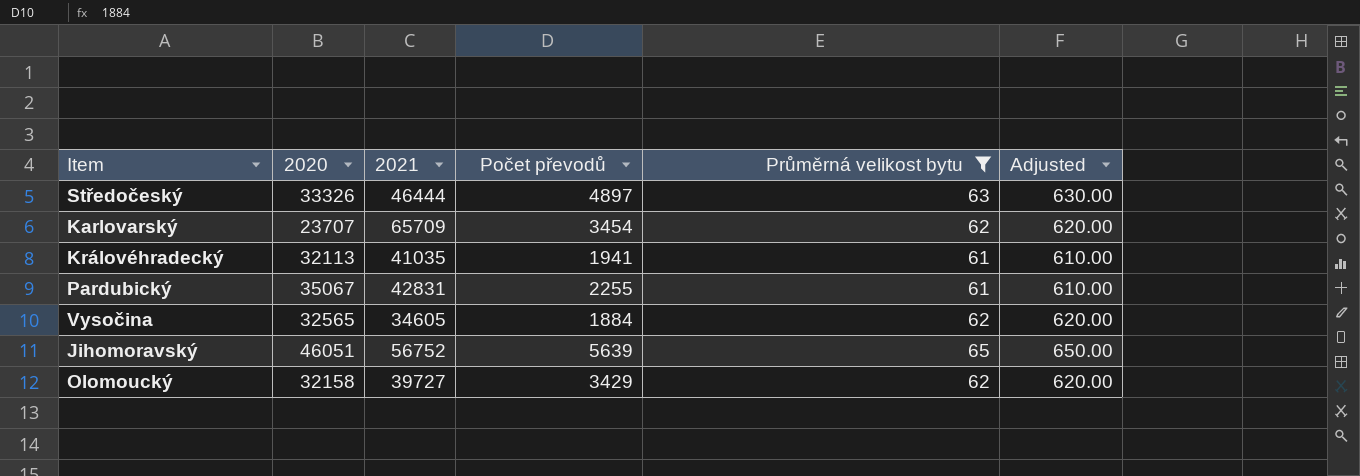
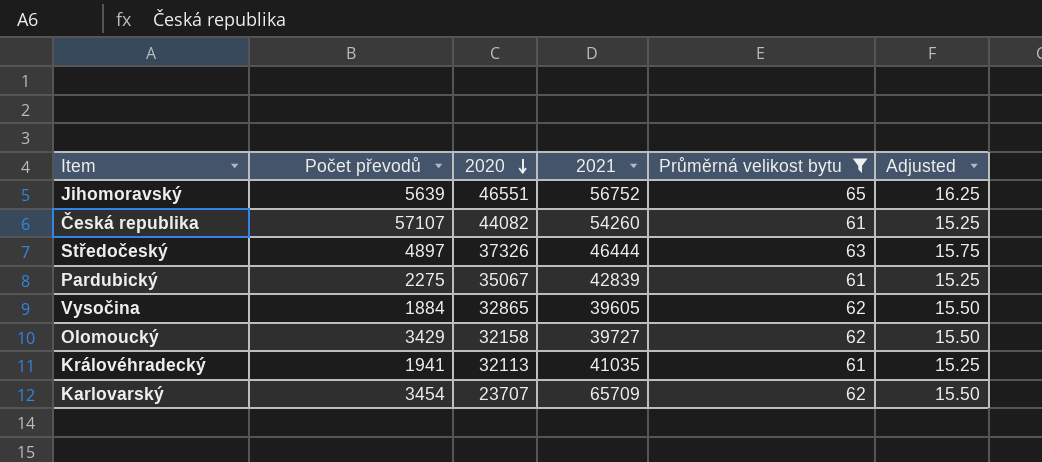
row order: none -> 2020 descending
column Počet převodů | position: 4 -> 2
column Adjusted | formula: [Průměrná velikost bytu] * 10 -> [Průměrná velikost bytu] * 0.25
Jihomoravský | 2020: 46051 -> 46551
row Česká republika: none -> 57107 | 44082 | 54260 | 61 | 15.25
Středočeský | 2020: 33326 -> 37326
Pardubický | Počet převodů: 2255 -> 2275
Pardubický | 2021: 42831 -> 42839
Vysočina | 2020: 32565 -> 32865
Vysočina | 2021: 34605 -> 39605

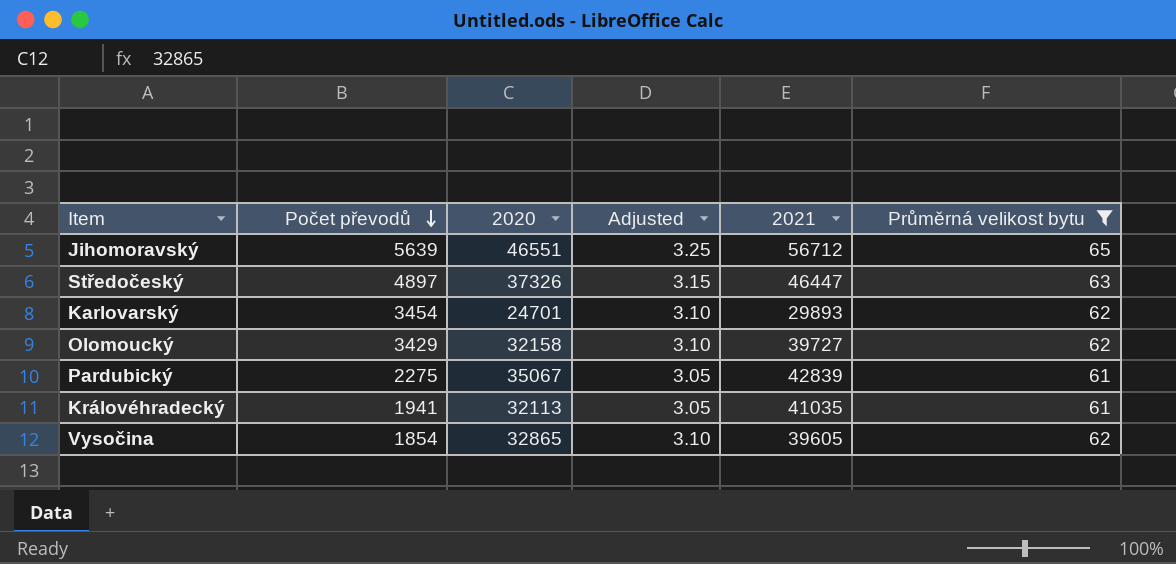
row order: 2020 descending -> Počet převodů descending
column Adjusted | formula: [Průměrná velikost bytu] * 0.25 -> [Průměrná velikost bytu] * 0.05
column Adjusted | position: 6 -> 4
row Česká republika: 57107 | 44082 | 54260 | 61 | 15.25 -> none
Jihomoravský | 2021: 56752 -> 56712
Středočeský | 2021: 46444 -> 46447
Karlovarský | 2020: 23707 -> 24701
Karlovarský | 2021: 65709 -> 29893
Vysočina | Počet převodů: 1884 -> 1854

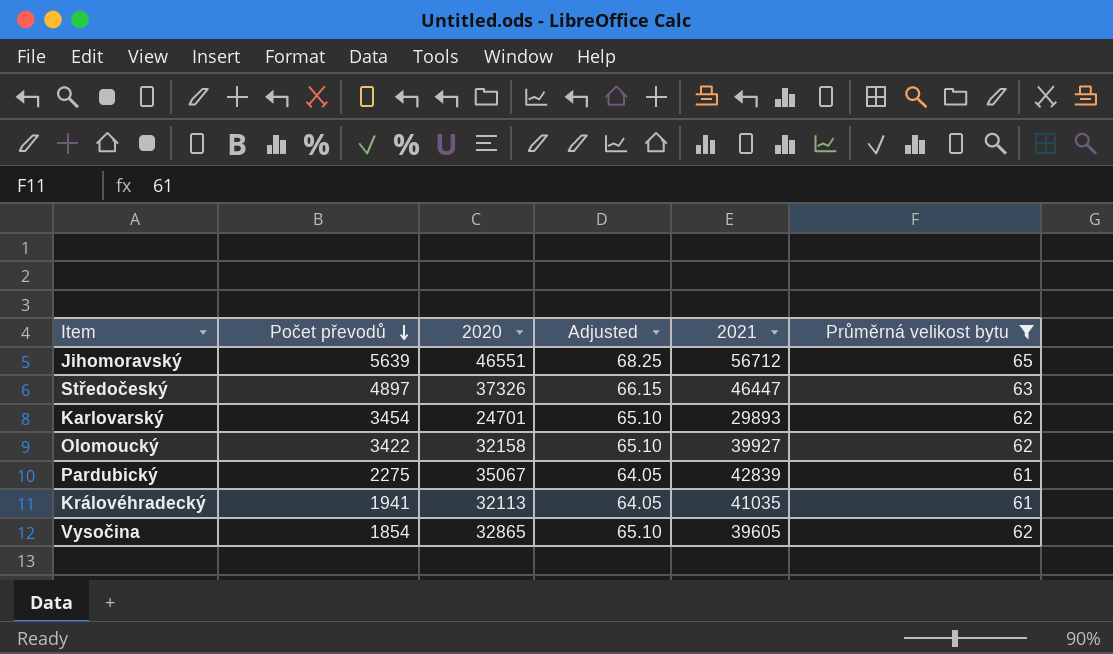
column Adjusted | formula: [Průměrná velikost bytu] * 0.05 -> [Průměrná velikost bytu] * 1.05
Olomoucký | Počet převodů: 3429 -> 3422
Olomoucký | 2021: 39727 -> 39927

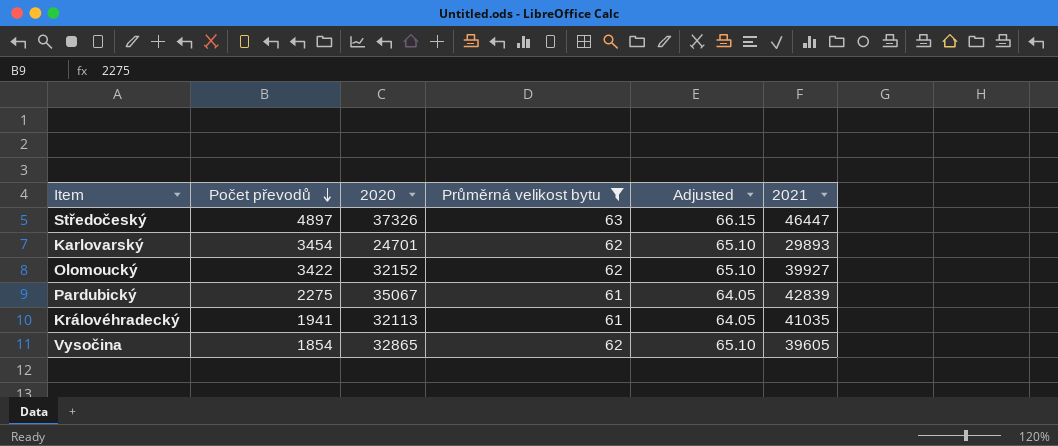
column Průměrná velikost bytu | position: 6 -> 4
row Jihomoravský: 5639 | 46551 | 68.25 | 56712 | 65 -> none
Olomoucký | 2020: 32158 -> 32152

